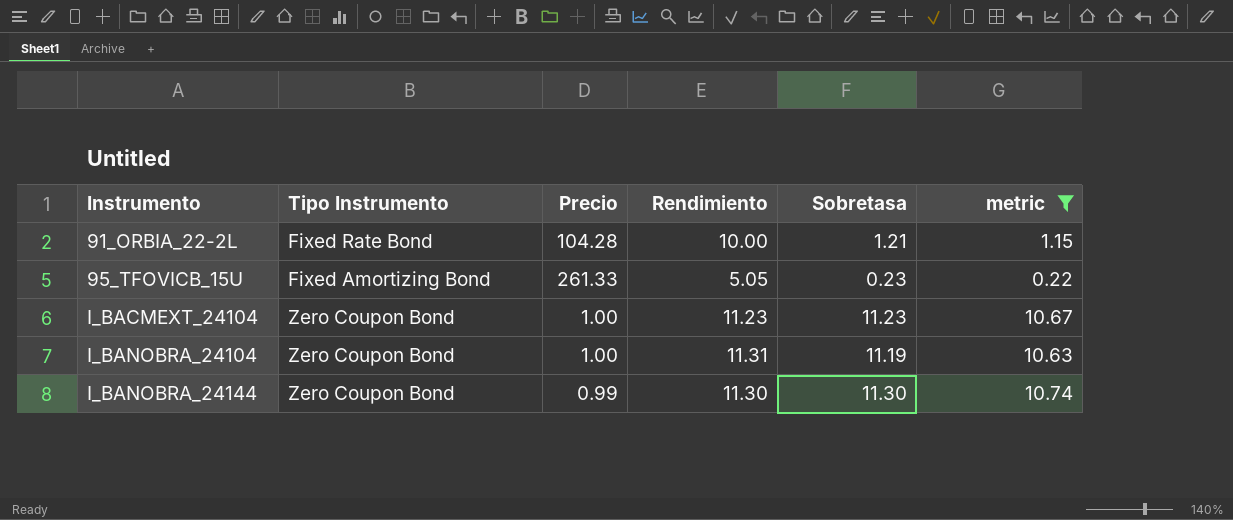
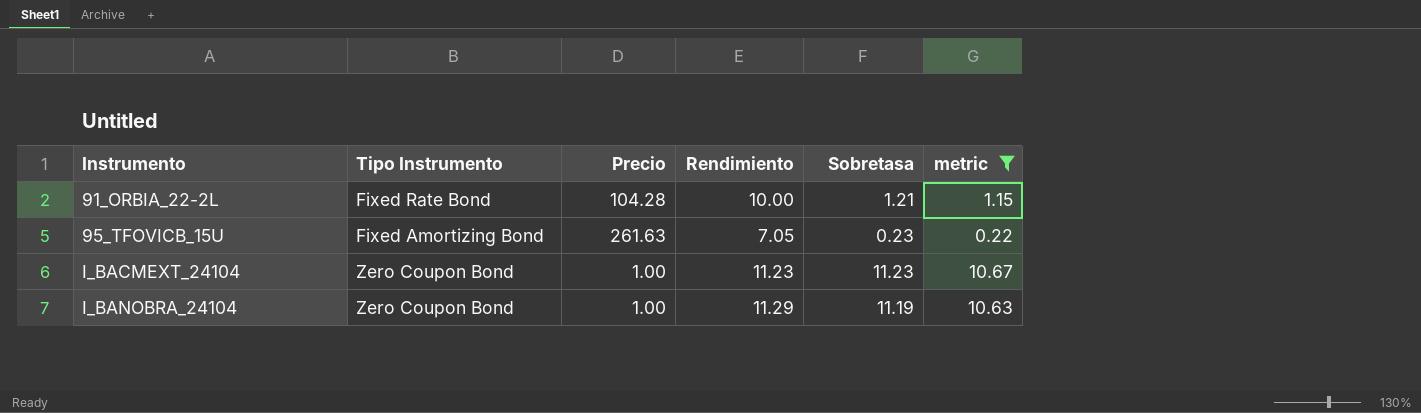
row I_BANOBRA_24144: Zero Coupon Bond | 0.99 | 11.30 | 11.30 | 10.74 -> none
95_TFOVICB_15U | Precio: 261.33 -> 261.63
95_TFOVICB_15U | Rendimiento: 5.05 -> 7.05
I_BANOBRA_24104 | Rendimiento: 11.31 -> 11.29

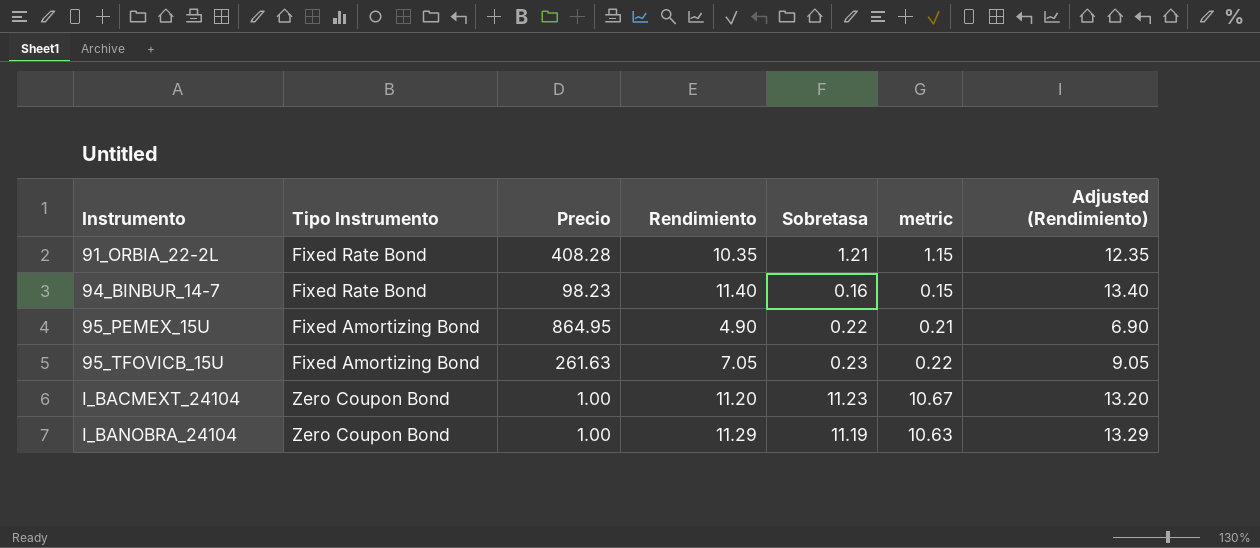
filter: metric >= 0.22 -> none
column Adjusted (Rendimiento) | formula: none -> [Rendimiento] + 2
91_ORBIA_22-2L | Precio: 104.28 -> 408.28
91_ORBIA_22-2L | Rendimiento: 10.00 -> 10.35
I_BACMEXT_24104 | Rendimiento: 11.23 -> 11.20

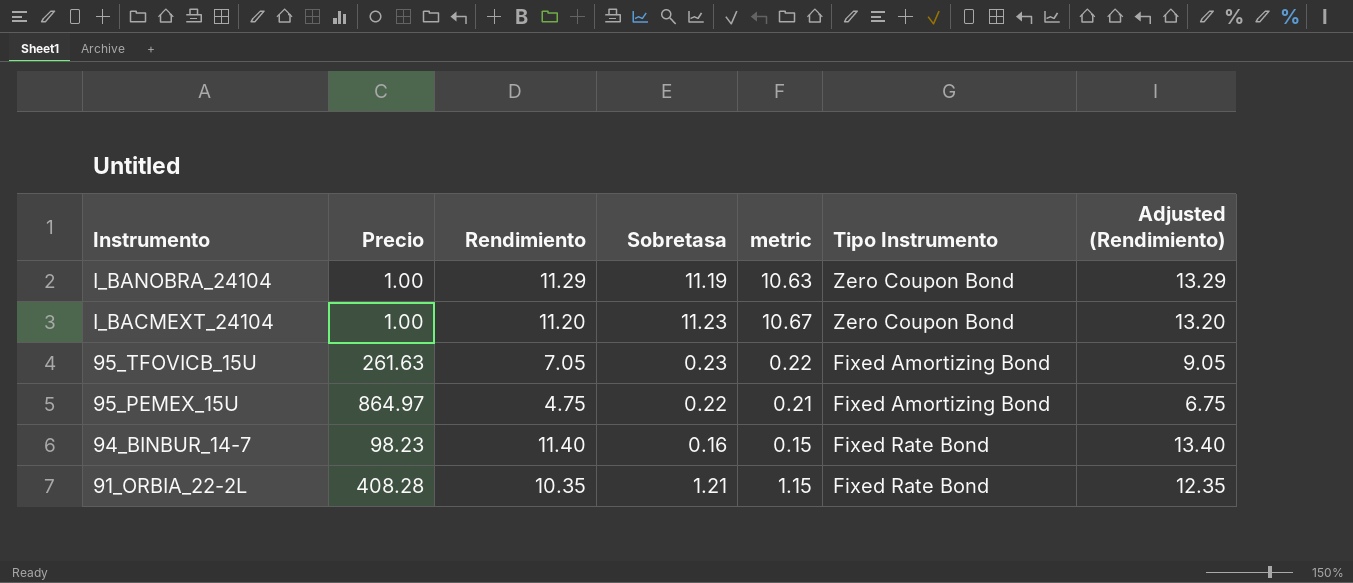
row order: Instrumento ascending -> Instrumento descending
column Tipo Instrumento | position: 2 -> 6
95_PEMEX_15U | Precio: 864.95 -> 864.97
95_PEMEX_15U | Rendimiento: 4.90 -> 4.75
95_PEMEX_15U | Adjusted (Rendimiento): 6.90 -> 6.75

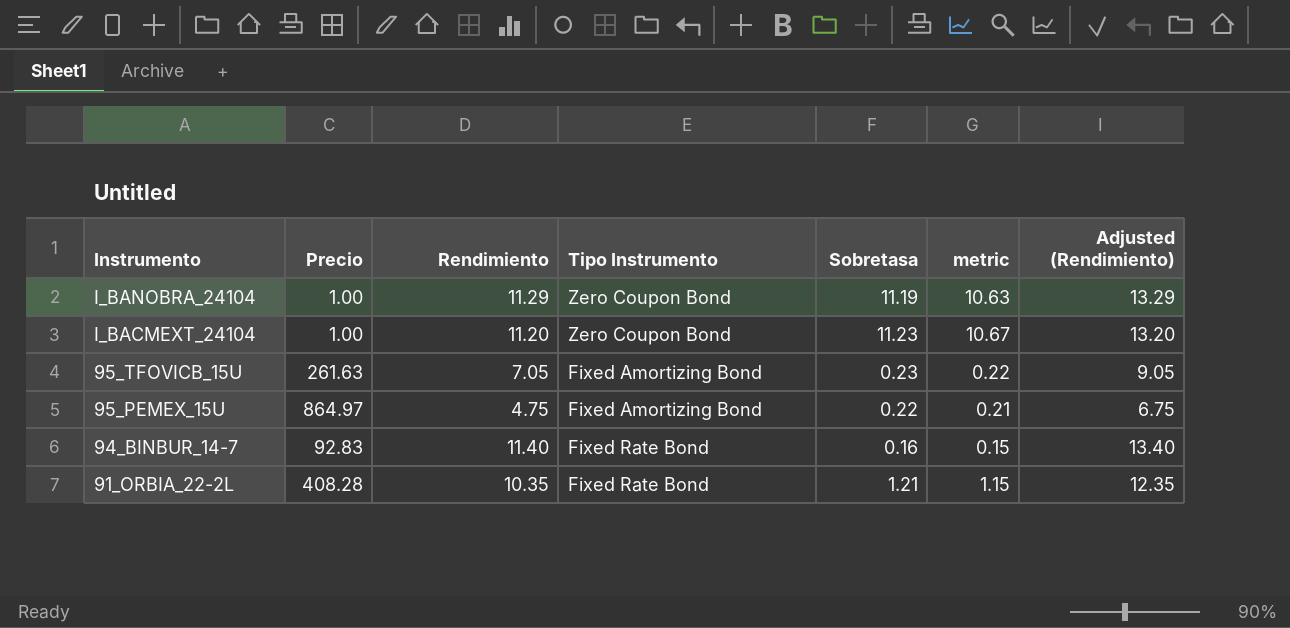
column Tipo Instrumento | position: 6 -> 4
94_BINBUR_14-7 | Precio: 98.23 -> 92.83

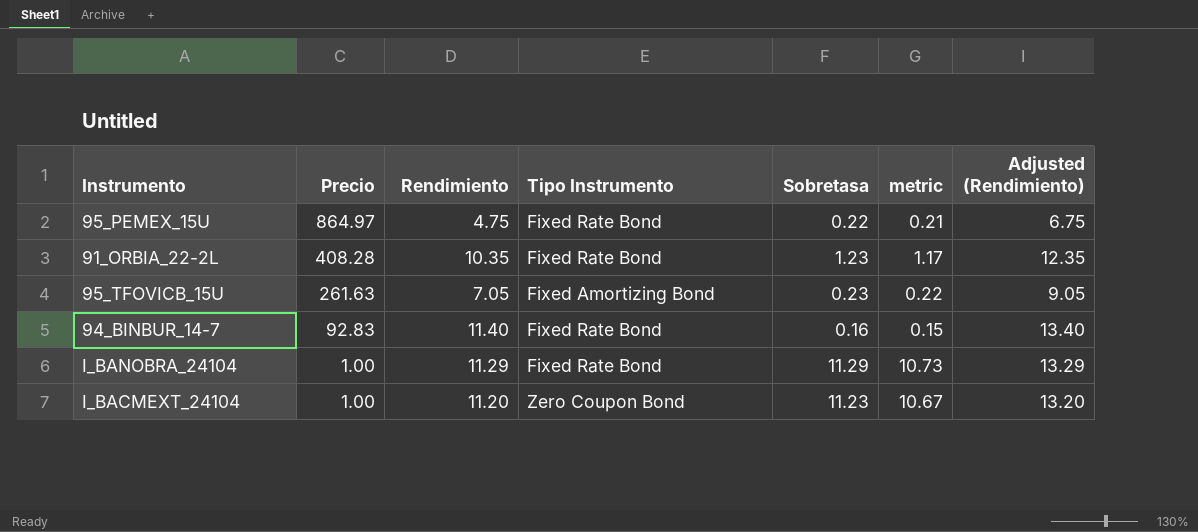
row order: Instrumento descending -> Precio descending
95_PEMEX_15U | Tipo Instrumento: Fixed Amortizing Bond -> Fixed Rate Bond
91_ORBIA_22-2L | Sobretasa: 1.21 -> 1.23
91_ORBIA_22-2L | metric: 1.15 -> 1.17
I_BANOBRA_24104 | Tipo Instrumento: Zero Coupon Bond -> Fixed Rate Bond
I_BANOBRA_24104 | Sobretasa: 11.19 -> 11.29
I_BANOBRA_24104 | metric: 10.63 -> 10.73

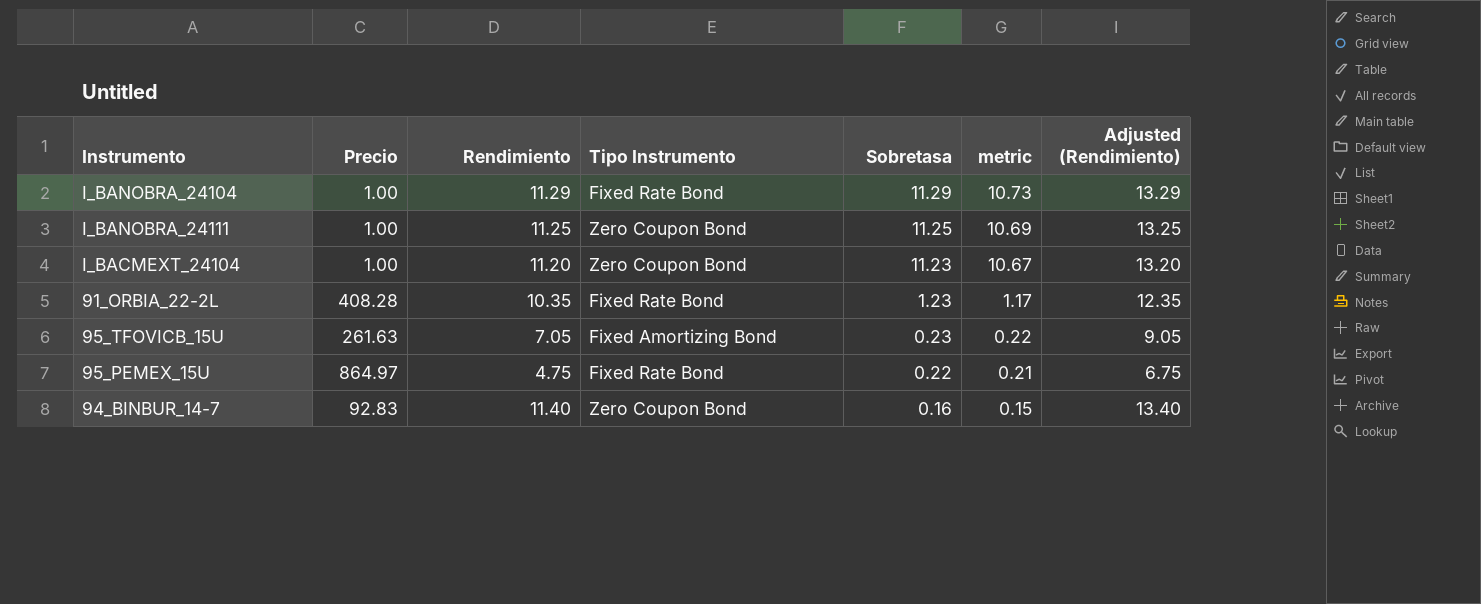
row order: Precio descending -> Sobretasa descending
row I_BANOBRA_24111: none -> 1.00 | 11.25 | Zero Coupon Bond | 11.25 | 10.69 | 13.25
94_BINBUR_14-7 | Tipo Instrumento: Fixed Rate Bond -> Zero Coupon Bond

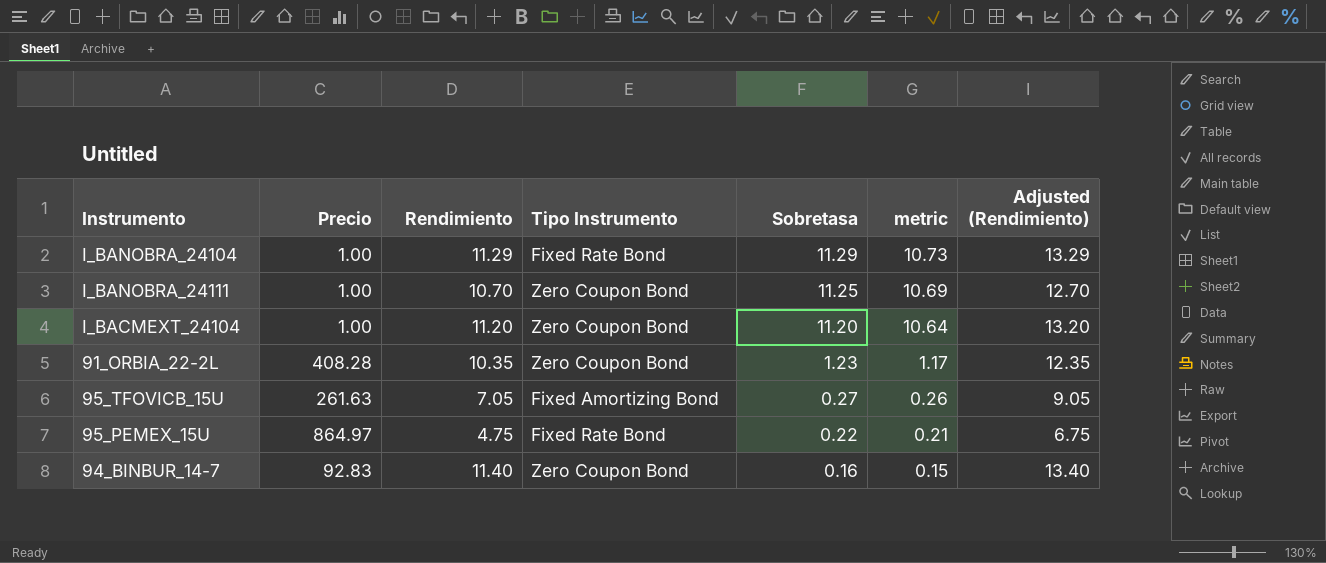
I_BANOBRA_24111 | Rendimiento: 11.25 -> 10.70
I_BANOBRA_24111 | Adjusted (Rendimiento): 13.25 -> 12.70
I_BACMEXT_24104 | Sobretasa: 11.23 -> 11.20
I_BACMEXT_24104 | metric: 10.67 -> 10.64
91_ORBIA_22-2L | Tipo Instrumento: Fixed Rate Bond -> Zero Coupon Bond
95_TFOVICB_15U | Sobretasa: 0.23 -> 0.27
95_TFOVICB_15U | metric: 0.22 -> 0.26

